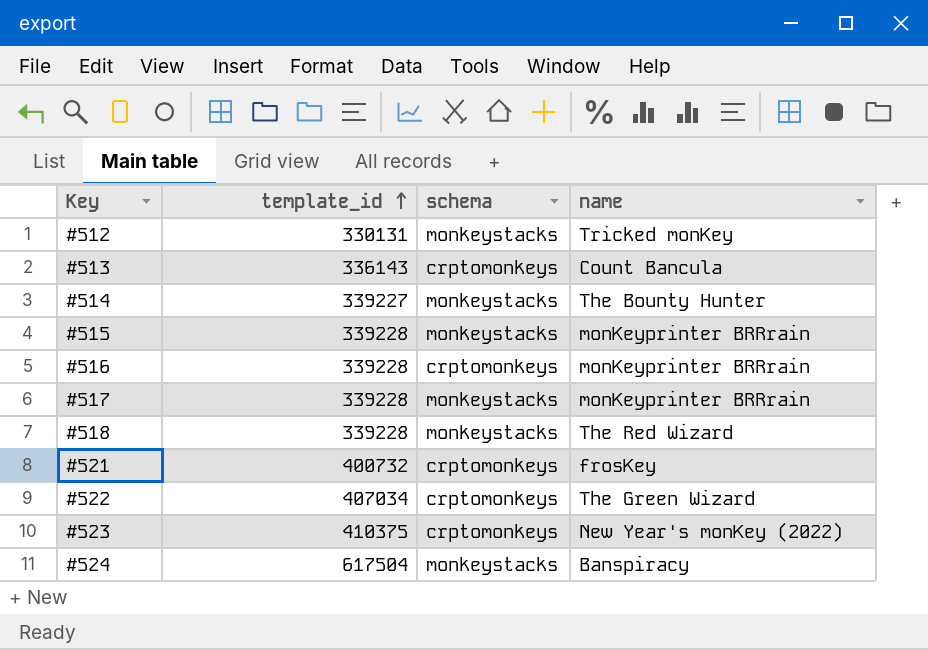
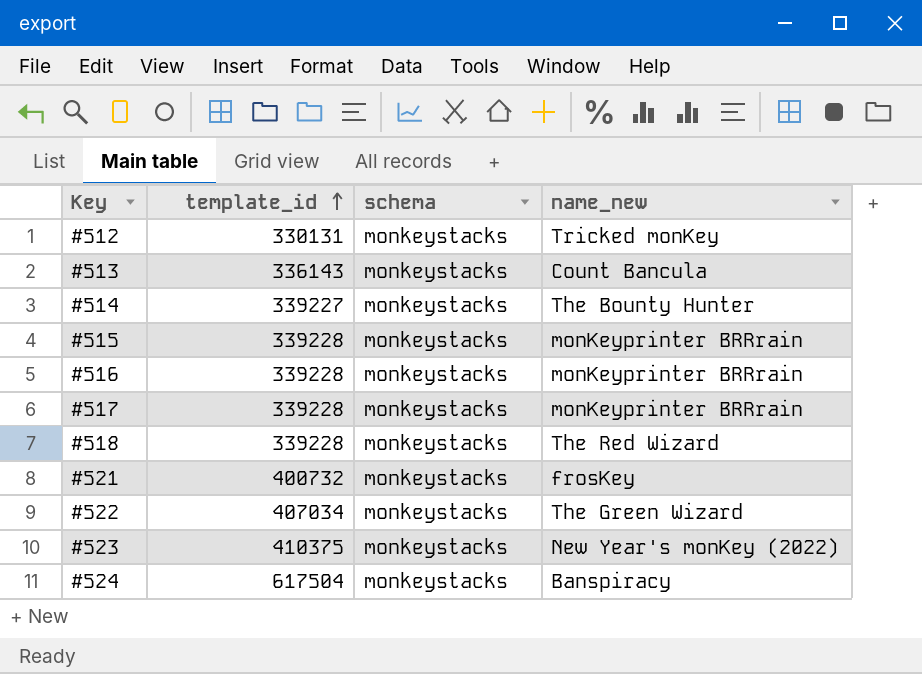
column name: name -> name_new
#513 | schema: crptomonkeys -> monkeystacks
#516 | schema: crptomonkeys -> monkeystacks
#521 | schema: crptomonkeys -> monkeystacks
#522 | schema: crptomonkeys -> monkeystacks
#523 | schema: crptomonkeys -> monkeystacks

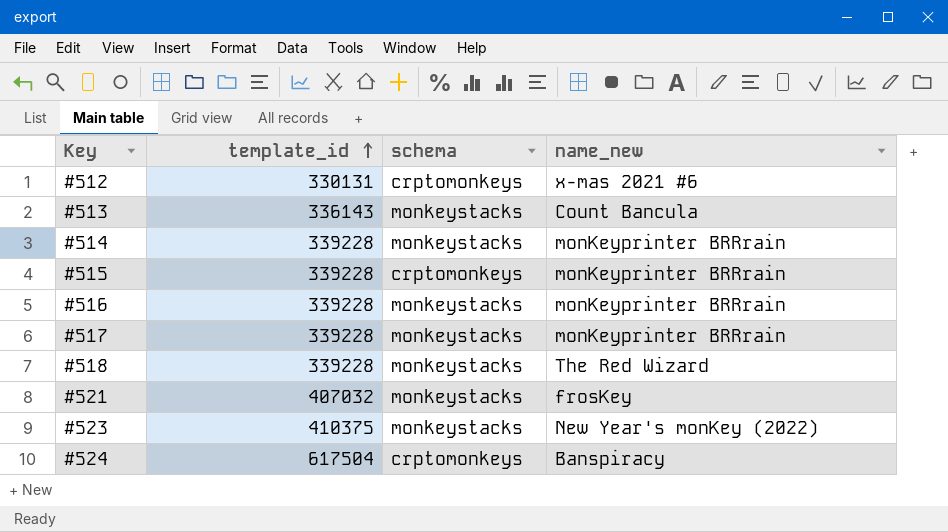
row #522: 407034 | monkeystacks | The Green Wizard -> none
#512 | schema: monkeystacks -> crptomonkeys
#512 | name_new: Tricked monKey -> x-mas 2021 #6
#514 | template_id: 339227 -> 339228
#514 | name_new: The Bounty Hunter -> monKeyprinter BRRrain
#515 | schema: monkeystacks -> crptomonkeys
#521 | template_id: 400732 -> 407032
#524 | schema: monkeystacks -> crptomonkeys

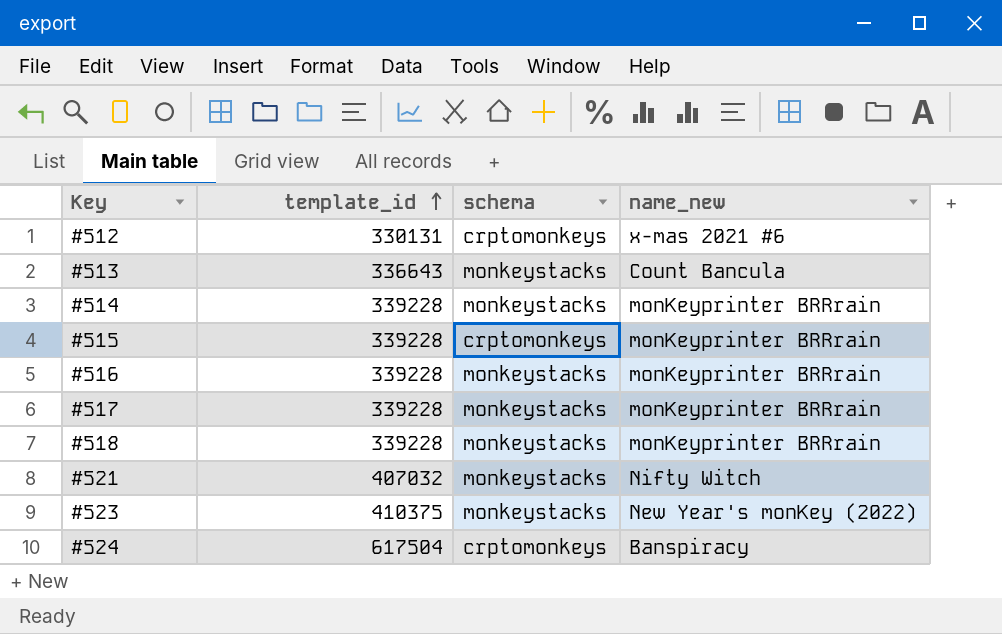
#513 | template_id: 336143 -> 336643
#518 | name_new: The Red Wizard -> monKeyprinter BRRrain
#521 | name_new: frosKey -> Nifty Witch

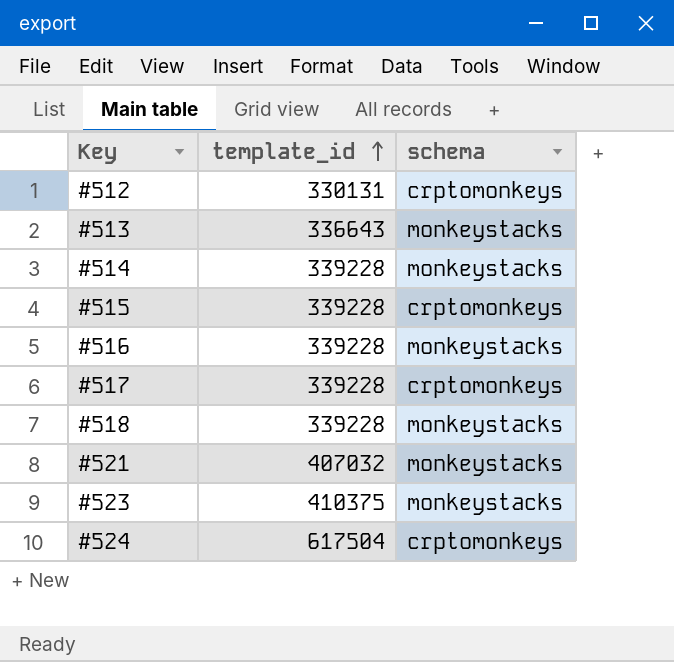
column name_new | position: 4 -> none
#517 | schema: monkeystacks -> crptomonkeys

